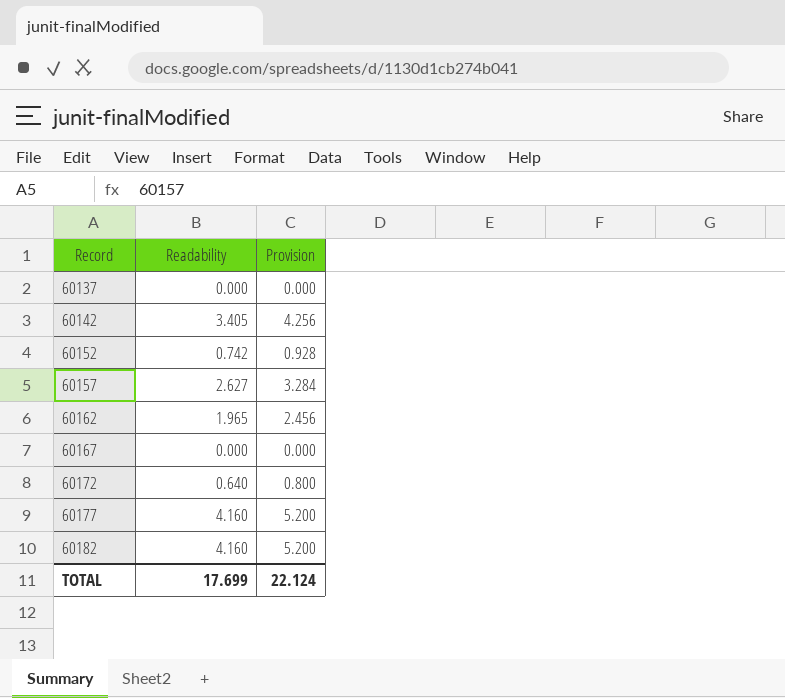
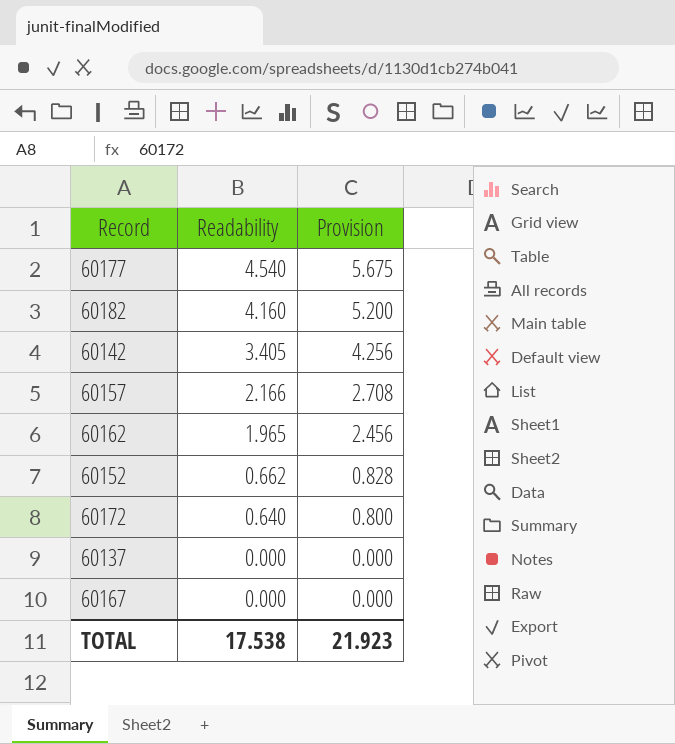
row order: Record ascending -> Readability descending
60177 | Readability: 4.160 -> 4.540
60177 | Provision: 5.200 -> 5.675
60157 | Readability: 2.627 -> 2.166
60157 | Provision: 3.284 -> 2.708
60152 | Readability: 0.742 -> 0.662
60152 | Provision: 0.928 -> 0.828
TOTAL | Readability: 17.699 -> 17.538
TOTAL | Provision: 22.124 -> 21.923

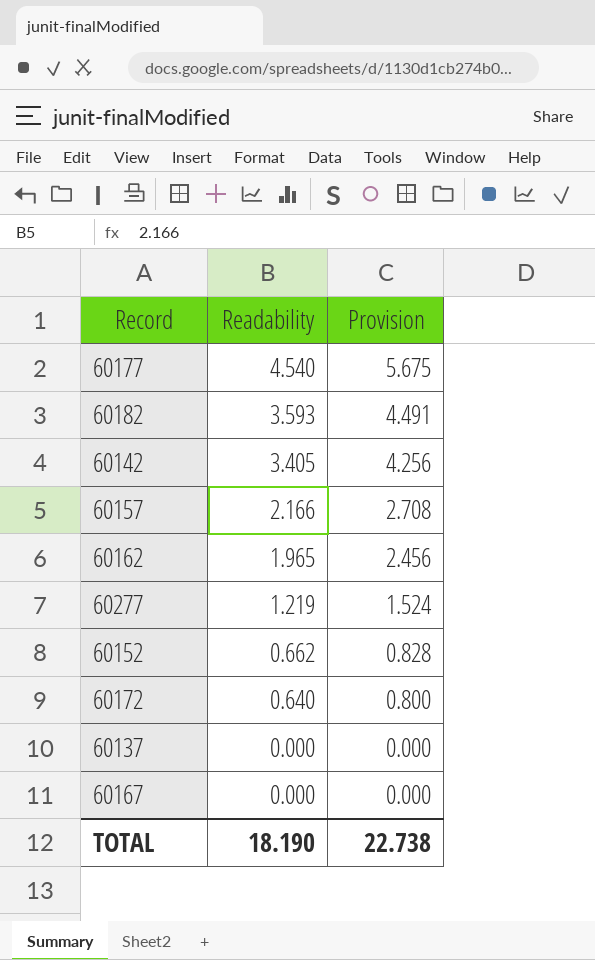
60182 | Readability: 4.160 -> 3.593
60182 | Provision: 5.200 -> 4.491
row 60277: none -> 1.219 | 1.524
TOTAL | Readability: 17.538 -> 18.190
TOTAL | Provision: 21.923 -> 22.738

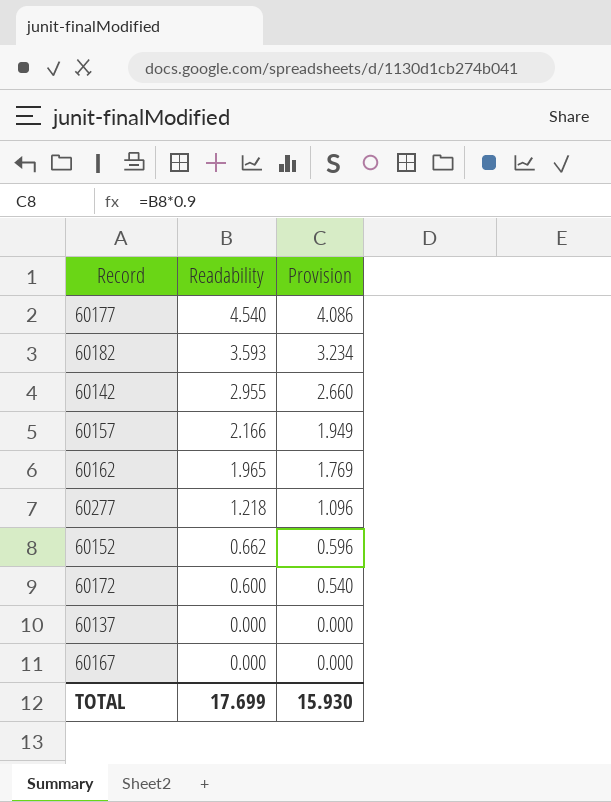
column Provision | formula: [Readability] * 1.25 -> [Readability] * 0.9
60142 | Readability: 3.405 -> 2.955
60277 | Readability: 1.219 -> 1.218
60172 | Readability: 0.640 -> 0.600
TOTAL | Readability: 18.190 -> 17.699
TOTAL | Provision: 22.738 -> 15.930

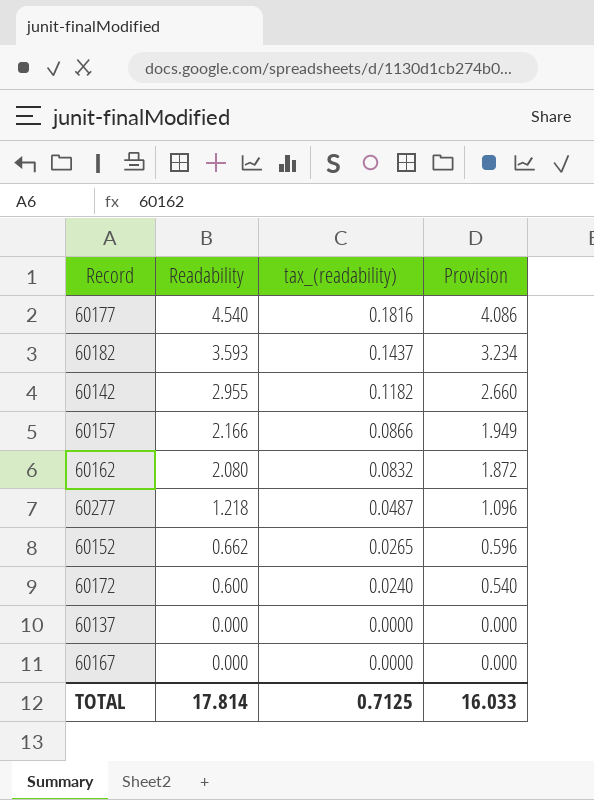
column tax_(readability) | formula: none -> [Readability] * 0.04
60162 | Readability: 1.965 -> 2.080
60162 | Provision: 1.769 -> 1.872
TOTAL | Readability: 17.699 -> 17.814
TOTAL | Provision: 15.930 -> 16.033

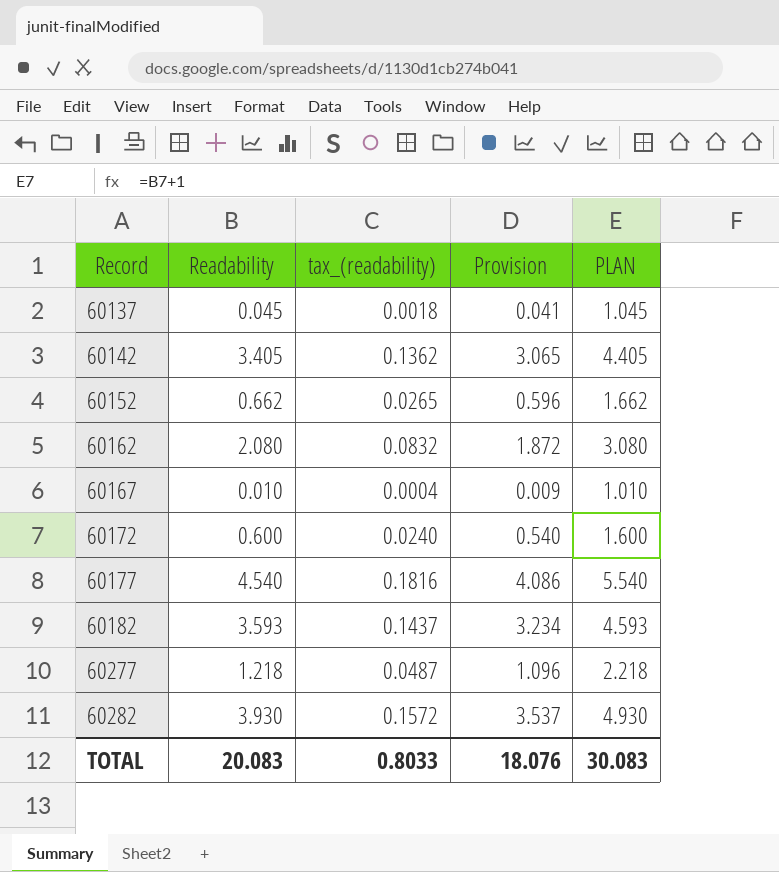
row order: Readability descending -> Record ascending
column PLAN | formula: none -> [Readability] + 1
row 60157: 2.166 | 0.0866 | 1.949 -> none
60137 | Readability: 0.000 -> 0.045
60137 | tax_(readability): 0.0000 -> 0.0018
60137 | Provision: 0.000 -> 0.041
60142 | Readability: 2.955 -> 3.405
60142 | tax_(readability): 0.1182 -> 0.1362
60142 | Provision: 2.660 -> 3.065
60167 | Readability: 0.000 -> 0.010
60167 | tax_(readability): 0.0000 -> 0.0004
60167 | Provision: 0.000 -> 0.009
row 60282: none -> 3.930 | 0.1572 | 3.537 | 4.930
TOTAL | Readability: 17.814 -> 20.083
TOTAL | tax_(readability): 0.7125 -> 0.8033
TOTAL | Provision: 16.033 -> 18.076

